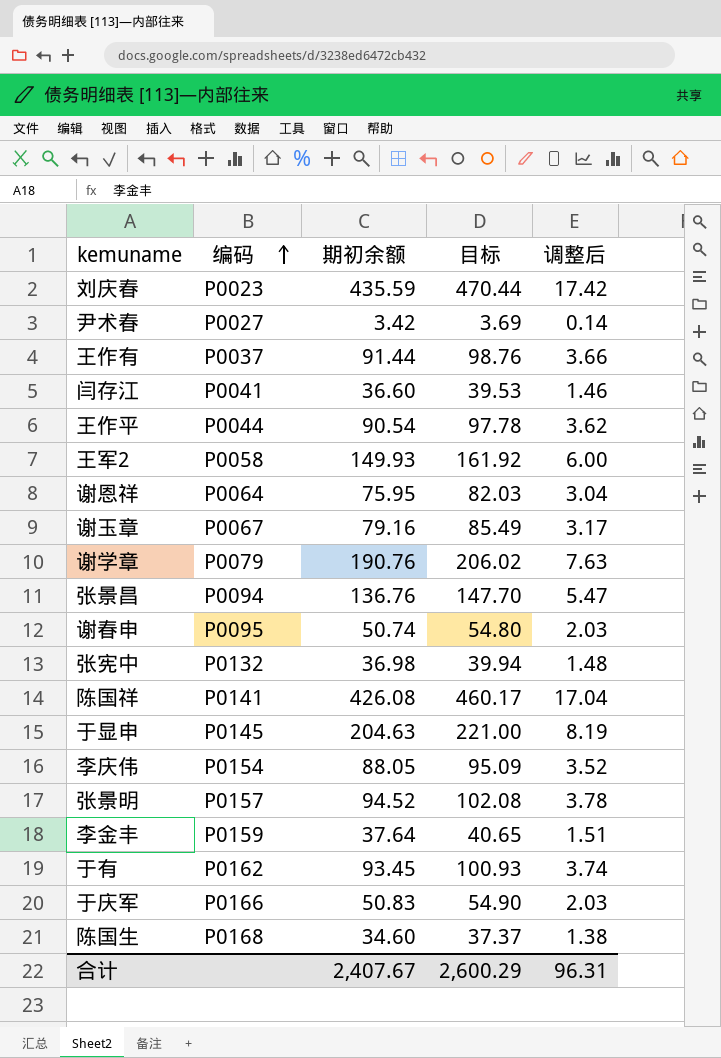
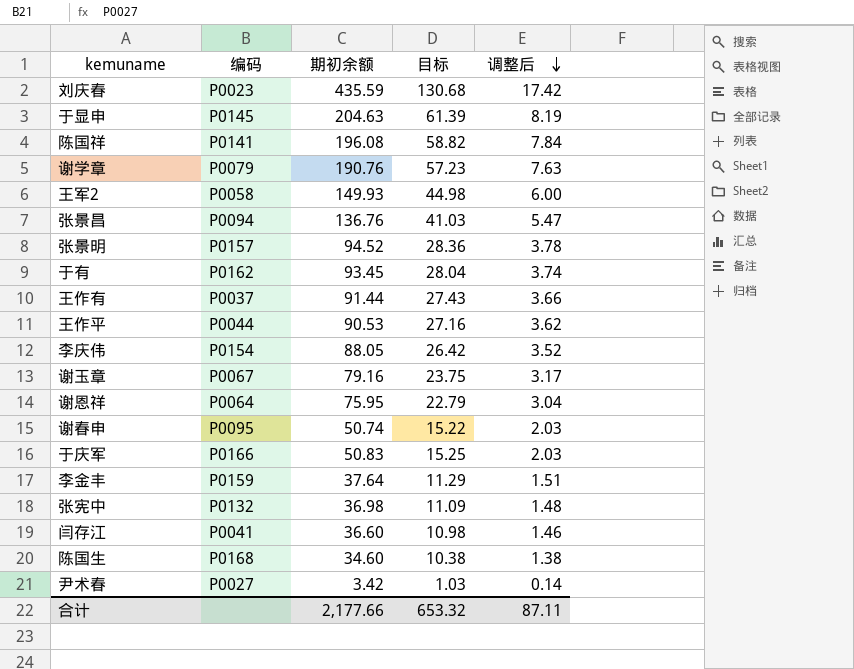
row order: 编码 ascending -> 调整后 descending
column 目标 | formula: [期初余额] * 1.08 -> [期初余额] * 0.3
陈国祥 | 期初余额: 426.08 -> 196.08
陈国祥 | 调整后: 17.04 -> 7.84
王作平 | 期初余额: 90.54 -> 90.53
合计 | 期初余额: 2,407.67 -> 2,177.66
合计 | 目标: 2,600.29 -> 653.32
合计 | 调整后: 96.31 -> 87.11

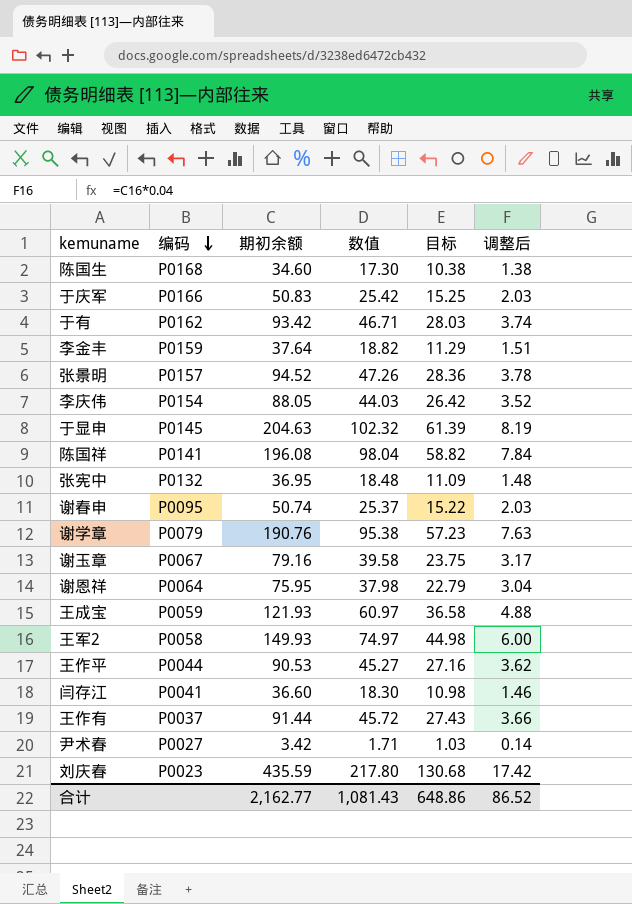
row order: 调整后 descending -> 编码 descending
column 数值 | formula: none -> [期初余额] * 0.5
row 张景昌: P0094 | 136.76 | 41.03 | 5.47 -> none
于有 | 期初余额: 93.45 -> 93.42
于有 | 目标: 28.04 -> 28.03
张宪中 | 期初余额: 36.98 -> 36.95
row 王成宝: none -> P0059 | 121.93 | 60.97 | 36.58 | 4.88
合计 | 期初余额: 2,177.66 -> 2,162.77
合计 | 目标: 653.32 -> 648.86
合计 | 调整后: 87.11 -> 86.52

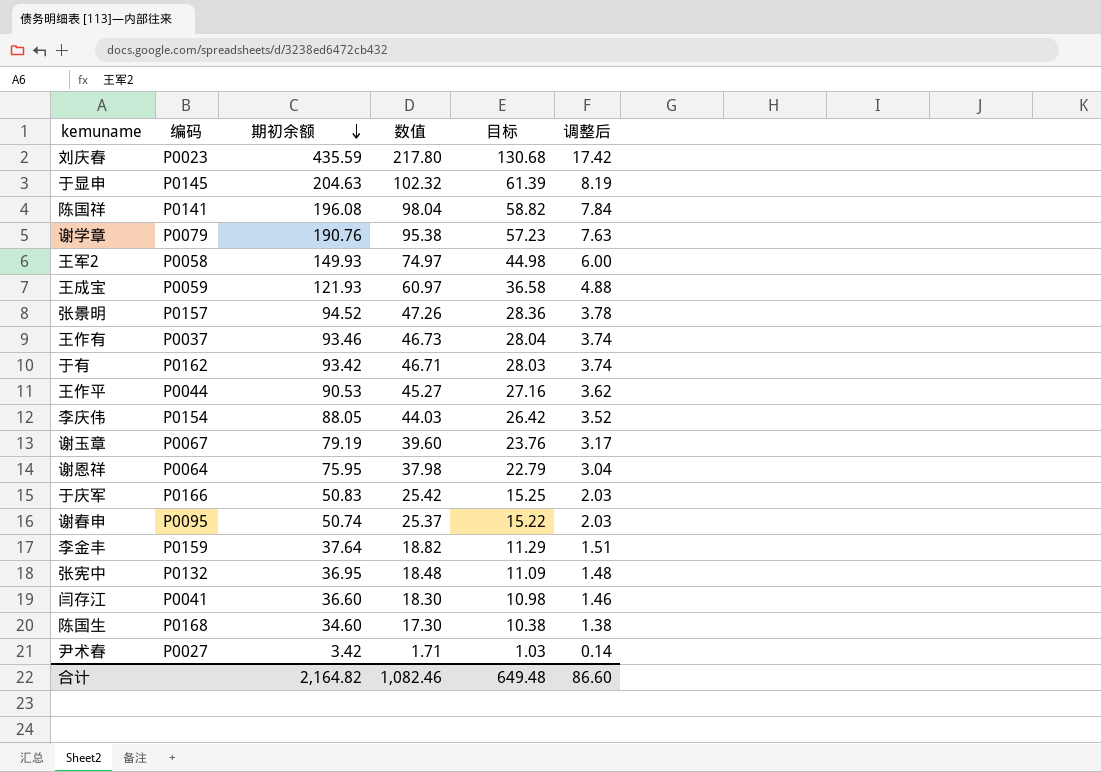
row order: 编码 descending -> 期初余额 descending
王作有 | 期初余额: 91.44 -> 93.46
王作有 | 数值: 45.72 -> 46.73
王作有 | 目标: 27.43 -> 28.04
王作有 | 调整后: 3.66 -> 3.74
谢玉章 | 期初余额: 79.16 -> 79.19
谢玉章 | 数值: 39.58 -> 39.60
谢玉章 | 目标: 23.75 -> 23.76
合计 | 期初余额: 2,162.77 -> 2,164.82
合计 | 数值: 1,081.43 -> 1,082.46
合计 | 目标: 648.86 -> 649.48
合计 | 调整后: 86.52 -> 86.60

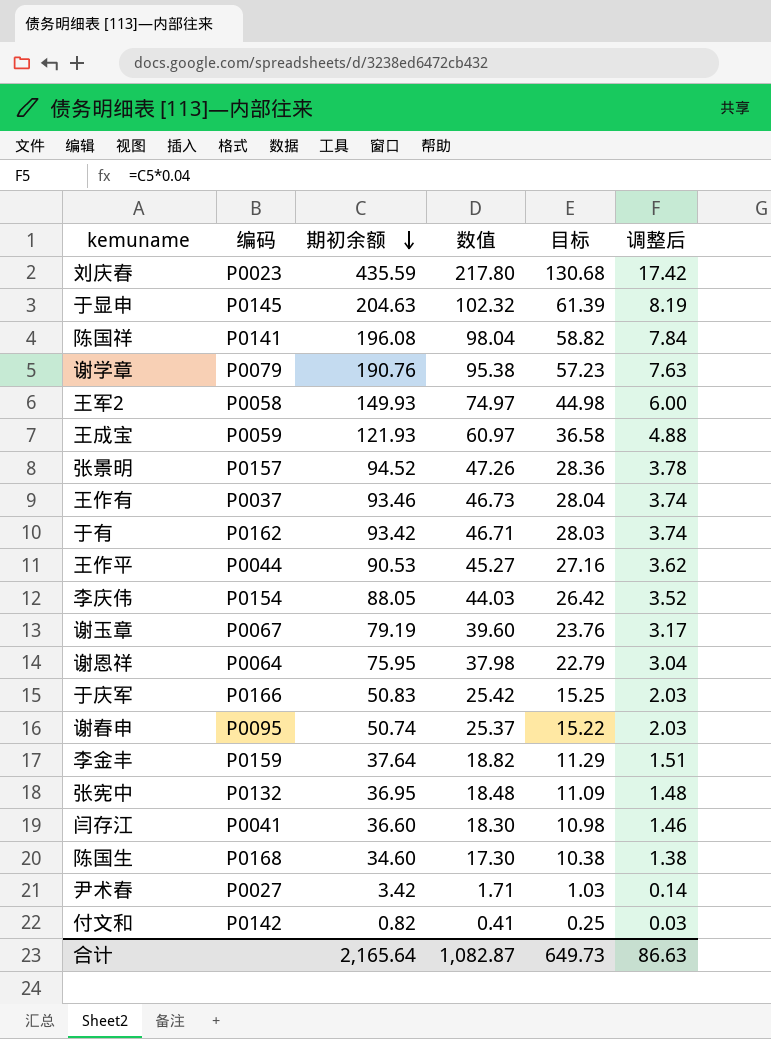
row 付文和: none -> P0142 | 0.82 | 0.41 | 0.25 | 0.03
合计 | 期初余额: 2,164.82 -> 2,165.64
合计 | 数值: 1,082.46 -> 1,082.87
合计 | 目标: 649.48 -> 649.73
合计 | 调整后: 86.60 -> 86.63

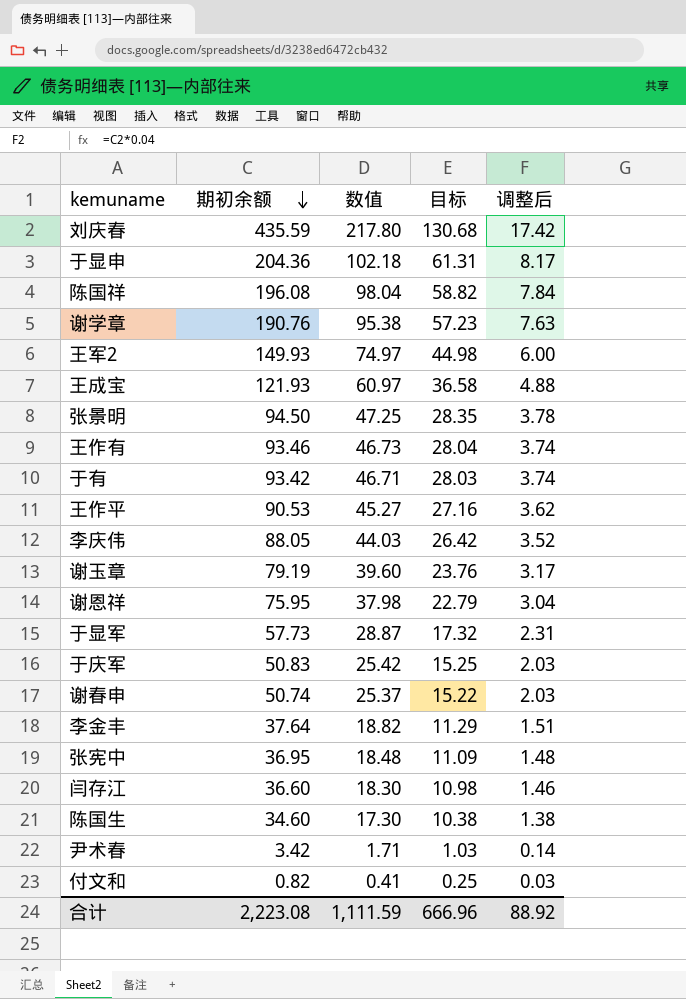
column 编码 | position: 2 -> none
于显申 | 期初余额: 204.63 -> 204.36
于显申 | 数值: 102.32 -> 102.18
于显申 | 目标: 61.39 -> 61.31
于显申 | 调整后: 8.19 -> 8.17
张景明 | 期初余额: 94.52 -> 94.50
张景明 | 数值: 47.26 -> 47.25
张景明 | 目标: 28.36 -> 28.35
row 于显军: none -> 57.73 | 28.87 | 17.32 | 2.31
合计 | 期初余额: 2,165.64 -> 2,223.08
合计 | 数值: 1,082.87 -> 1,111.59
合计 | 目标: 649.73 -> 666.96
合计 | 调整后: 86.63 -> 88.92

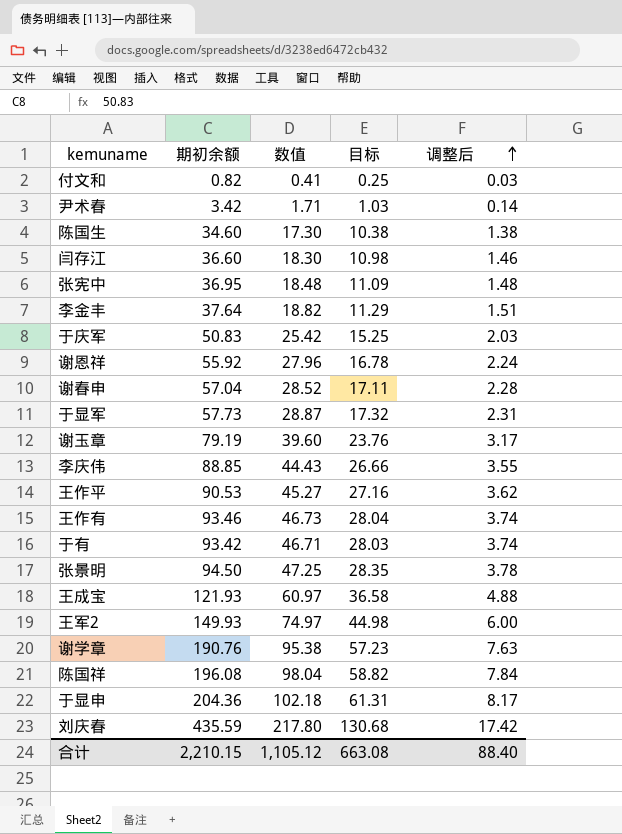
row order: 期初余额 descending -> 调整后 ascending
谢恩祥 | 期初余额: 75.95 -> 55.92
谢恩祥 | 数值: 37.98 -> 27.96
谢恩祥 | 目标: 22.79 -> 16.78
谢恩祥 | 调整后: 3.04 -> 2.24
谢春申 | 期初余额: 50.74 -> 57.04
谢春申 | 数值: 25.37 -> 28.52
谢春申 | 目标: 15.22 -> 17.11
谢春申 | 调整后: 2.03 -> 2.28
李庆伟 | 期初余额: 88.05 -> 88.85
李庆伟 | 数值: 44.03 -> 44.43
李庆伟 | 目标: 26.42 -> 26.66
李庆伟 | 调整后: 3.52 -> 3.55
合计 | 期初余额: 2,223.08 -> 2,210.15
合计 | 数值: 1,111.59 -> 1,105.12
合计 | 目标: 666.96 -> 663.08
合计 | 调整后: 88.92 -> 88.40

